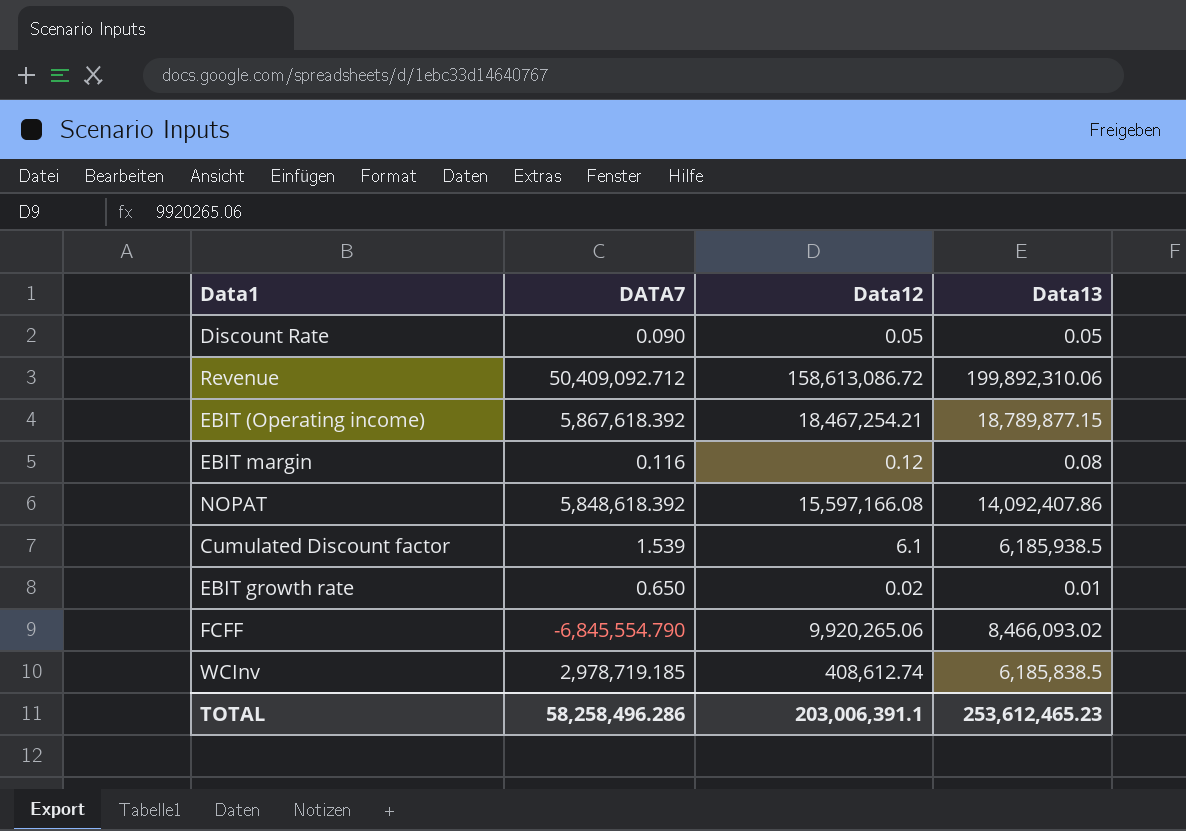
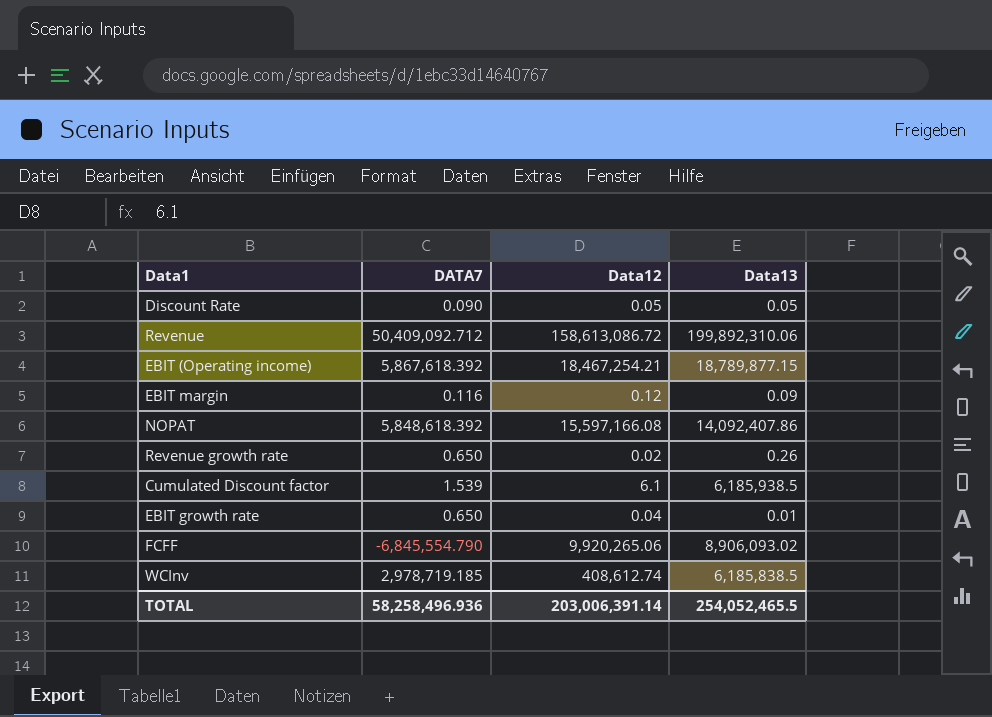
EBIT margin | Data13: 0.08 -> 0.09
row Revenue growth rate: none -> 0.650 | 0.02 | 0.26
EBIT growth rate | Data12: 0.02 -> 0.04
FCFF | Data13: 8,466,093.02 -> 8,906,093.02
TOTAL | DATA7: 58,258,496.286 -> 58,258,496.936
TOTAL | Data12: 203,006,391.1 -> 203,006,391.14
TOTAL | Data13: 253,612,465.23 -> 254,052,465.5

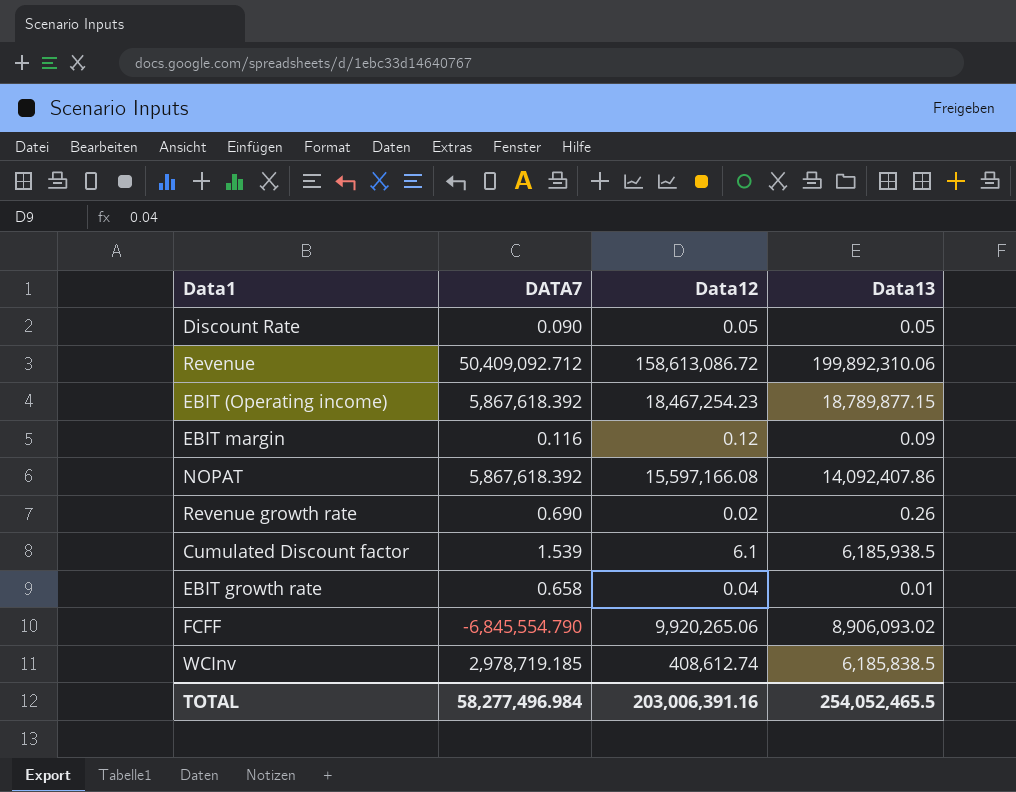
EBIT (Operating income) | Data12: 18,467,254.21 -> 18,467,254.23
NOPAT | DATA7: 5,848,618.392 -> 5,867,618.392
Revenue growth rate | DATA7: 0.650 -> 0.690
EBIT growth rate | DATA7: 0.650 -> 0.658
TOTAL | DATA7: 58,258,496.936 -> 58,277,496.984
TOTAL | Data12: 203,006,391.14 -> 203,006,391.16

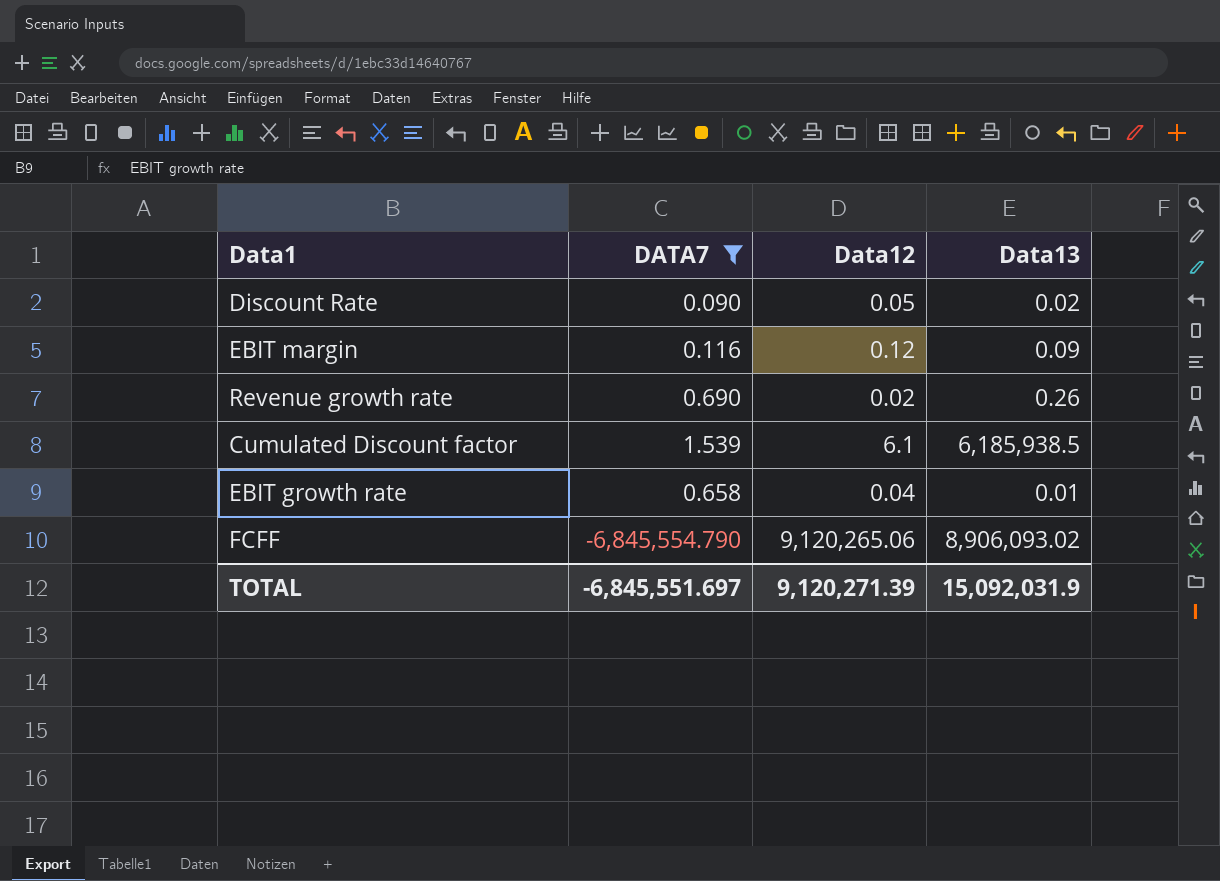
filter: none -> DATA7 <= 1.539
Discount Rate | Data13: 0.05 -> 0.02
FCFF | Data12: 9,920,265.06 -> 9,120,265.06
TOTAL | DATA7: 58,277,496.984 -> -6,845,551.697
TOTAL | Data12: 203,006,391.16 -> 9,120,271.39
TOTAL | Data13: 254,052,465.5 -> 15,092,031.9

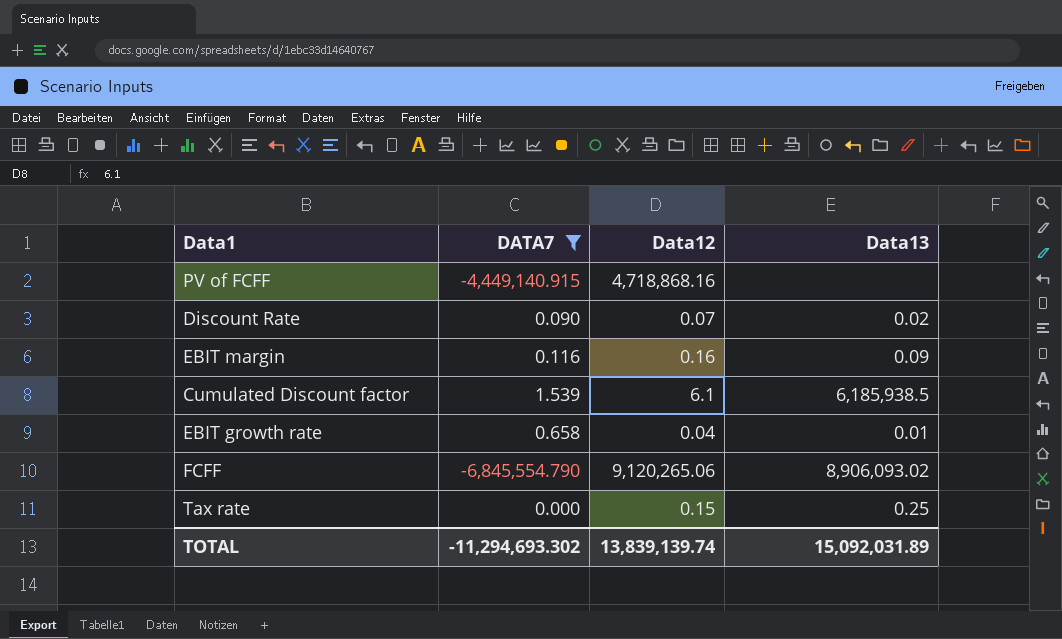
row Revenue growth rate: 0.690 | 0.02 | 0.26 -> none
row PV of FCFF: none -> -4,449,140.915 | 4,718,868.16 | none
Discount Rate | Data12: 0.05 -> 0.07
EBIT margin | Data12: 0.12 -> 0.16
row Tax rate: none -> 0.000 | 0.15 | 0.25
TOTAL | DATA7: -6,845,551.697 -> -11,294,693.302
TOTAL | Data12: 9,120,271.39 -> 13,839,139.74
TOTAL | Data13: 15,092,031.9 -> 15,092,031.89

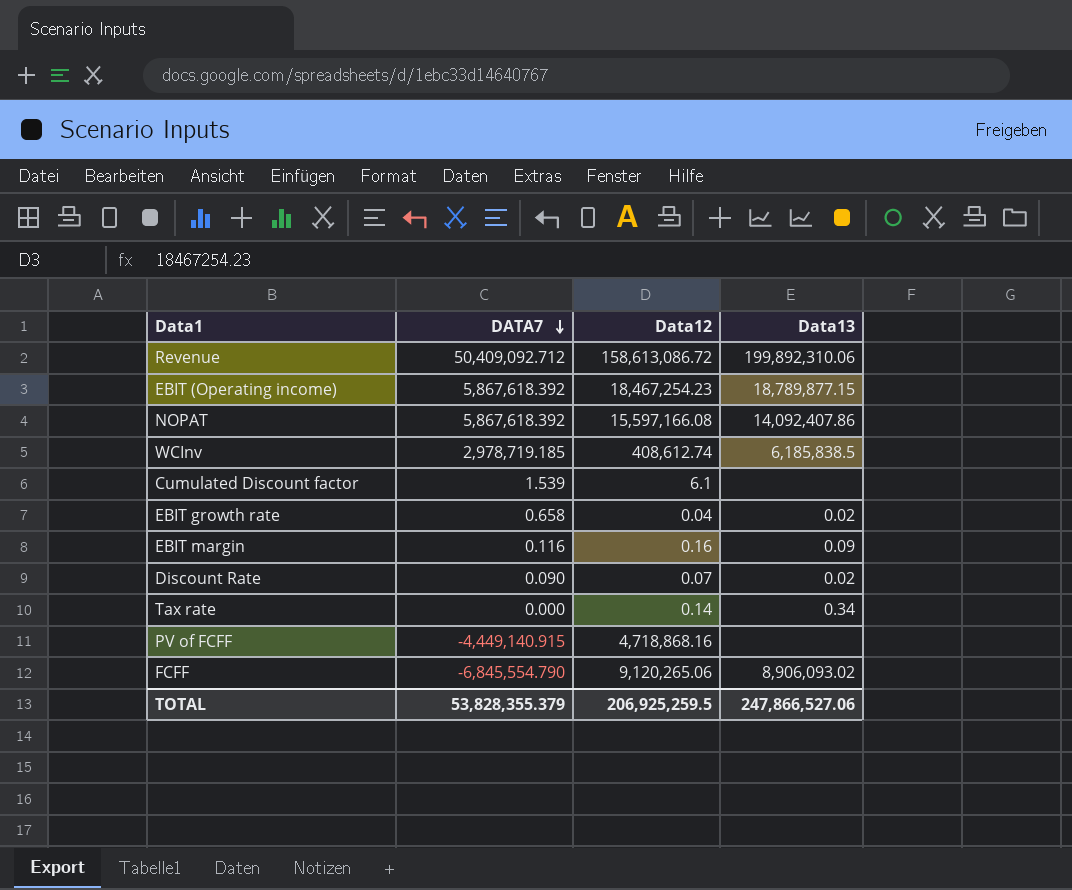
filter: DATA7 <= 1.539 -> none
row order: none -> DATA7 descending
Cumulated Discount factor | Data13: 6,185,938.5 -> none
EBIT growth rate | Data13: 0.01 -> 0.02
Tax rate | Data12: 0.15 -> 0.14
Tax rate | Data13: 0.25 -> 0.34
TOTAL | DATA7: -11,294,693.302 -> 53,828,355.379
TOTAL | Data12: 13,839,139.74 -> 206,925,259.5
TOTAL | Data13: 15,092,031.89 -> 247,866,527.06

